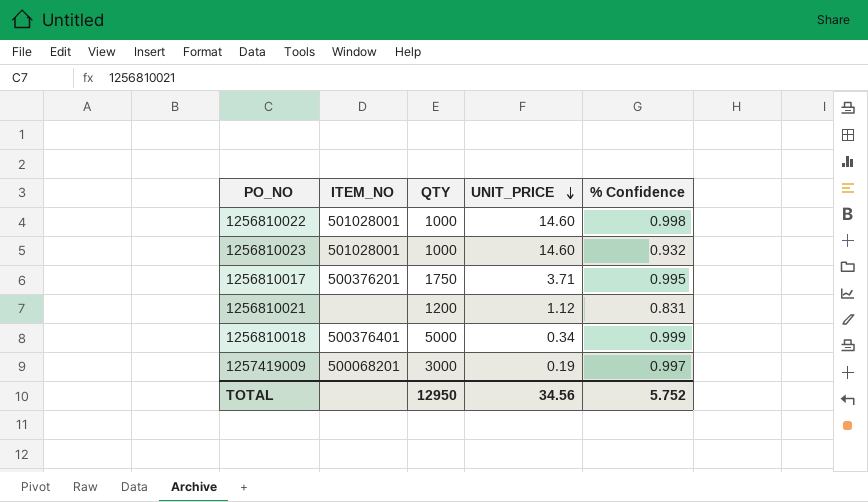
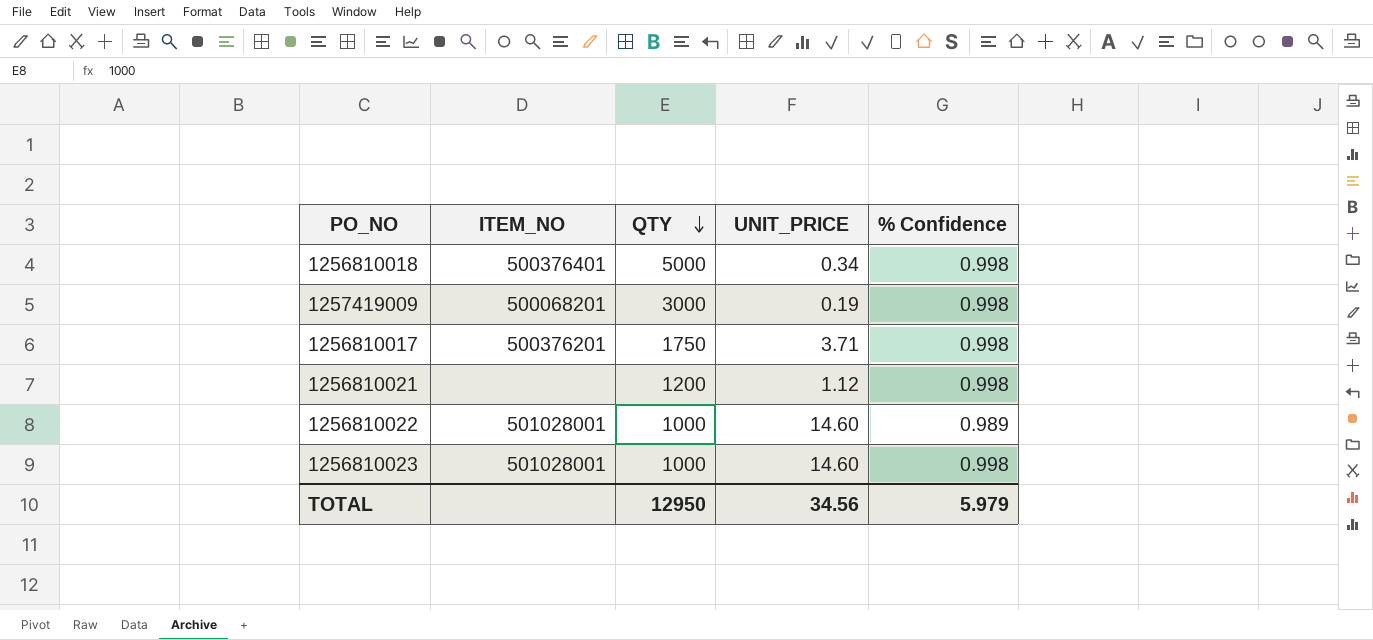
row order: UNIT_PRICE descending -> QTY descending
1256810018 | % Confidence: 0.999 -> 0.998
1257419009 | % Confidence: 0.997 -> 0.998
1256810017 | % Confidence: 0.995 -> 0.998
1256810021 | % Confidence: 0.831 -> 0.998
1256810022 | % Confidence: 0.998 -> 0.989
1256810023 | % Confidence: 0.932 -> 0.998
TOTAL | % Confidence: 5.752 -> 5.979

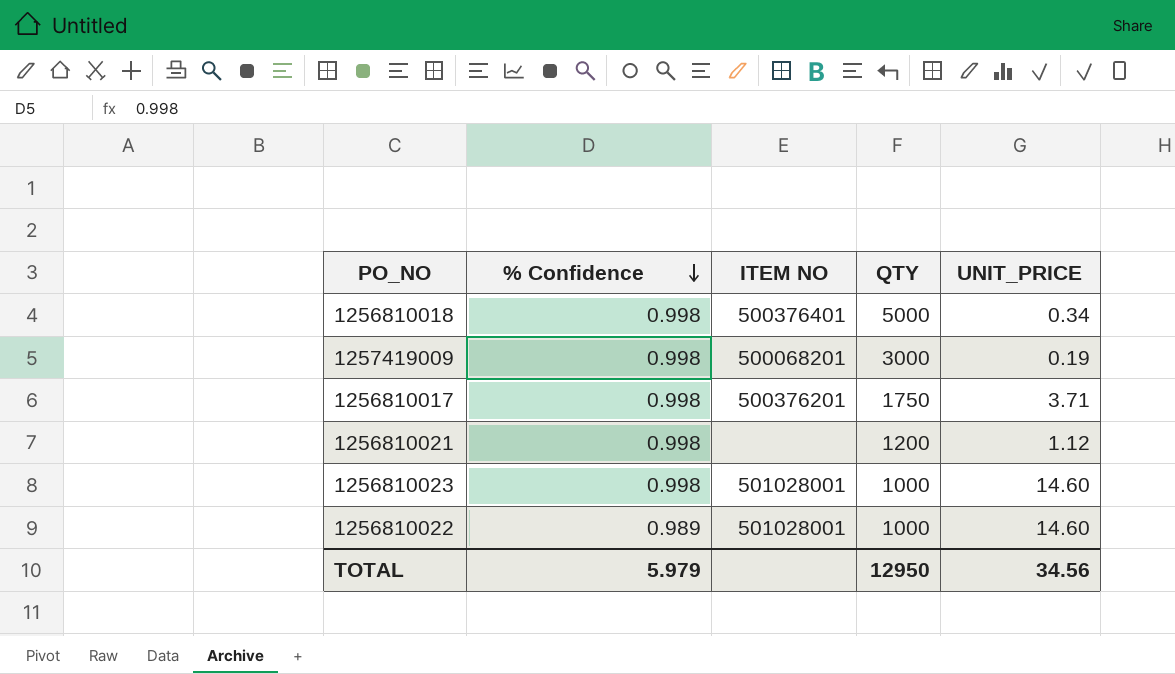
row order: QTY descending -> % Confidence descending
column % Confidence | position: 5 -> 2
column name: ITEM_NO -> ITEM NO

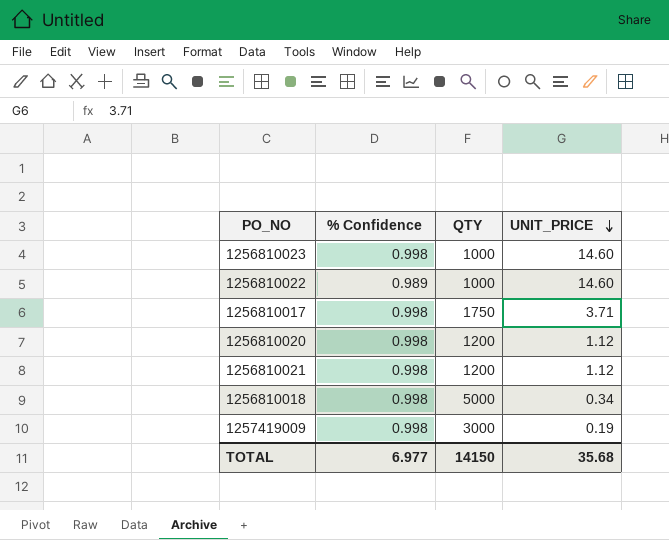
row order: % Confidence descending -> UNIT_PRICE descending
column ITEM NO | position: 3 -> none
row 1256810020: none -> 0.998 | 1200 | 1.12
TOTAL | % Confidence: 5.979 -> 6.977
TOTAL | QTY: 12950 -> 14150
TOTAL | UNIT_PRICE: 34.56 -> 35.68

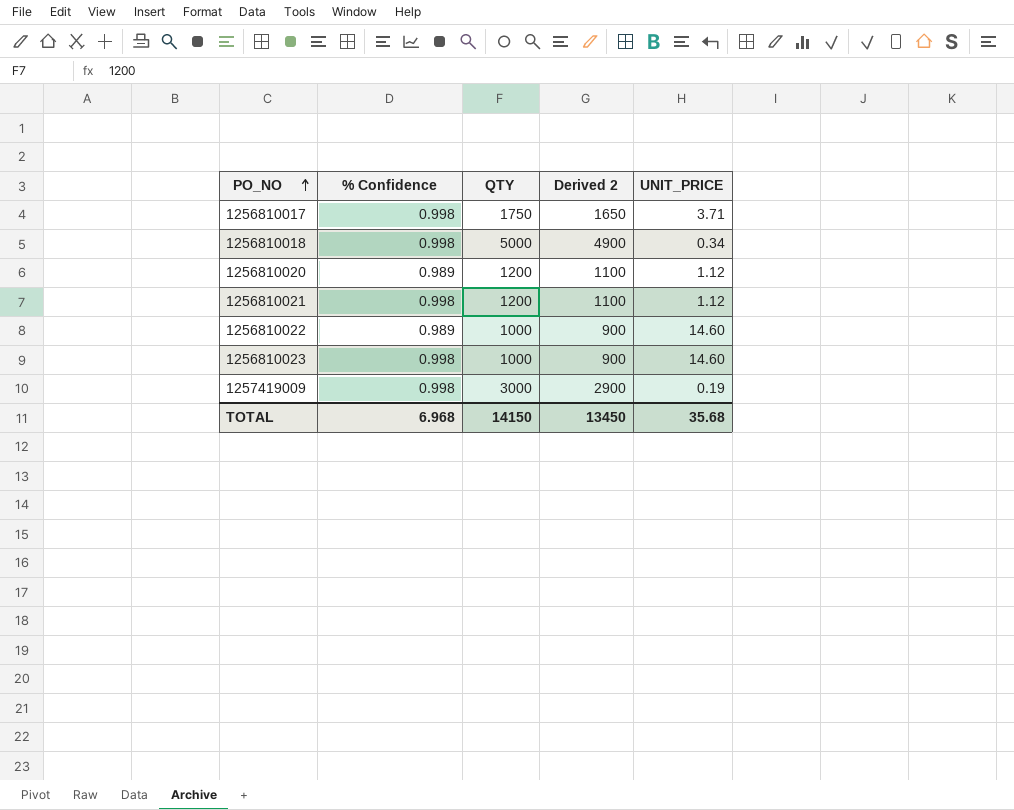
row order: UNIT_PRICE descending -> PO_NO ascending
column Derived 2 | formula: none -> [QTY] - 100
1256810020 | % Confidence: 0.998 -> 0.989
TOTAL | % Confidence: 6.977 -> 6.968

